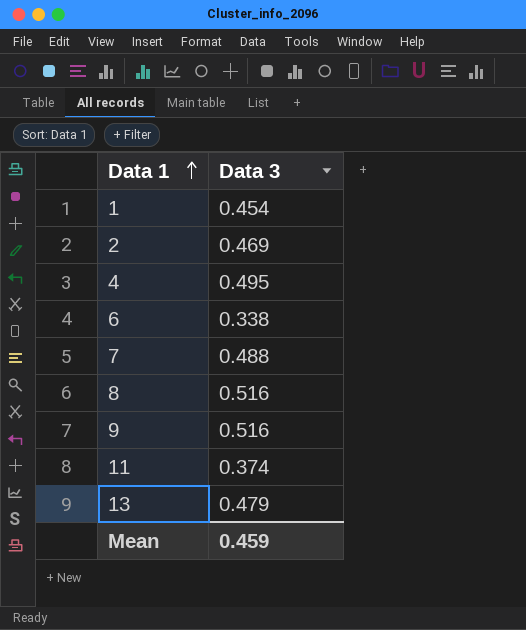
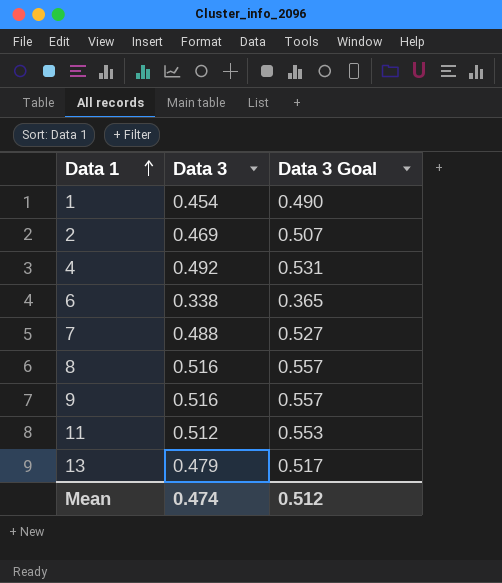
column Data 3 Goal | formula: none -> [Data 3] * 1.08
4 | Data 3: 0.495 -> 0.492
11 | Data 3: 0.374 -> 0.512
Mean | Data 3: 0.459 -> 0.474

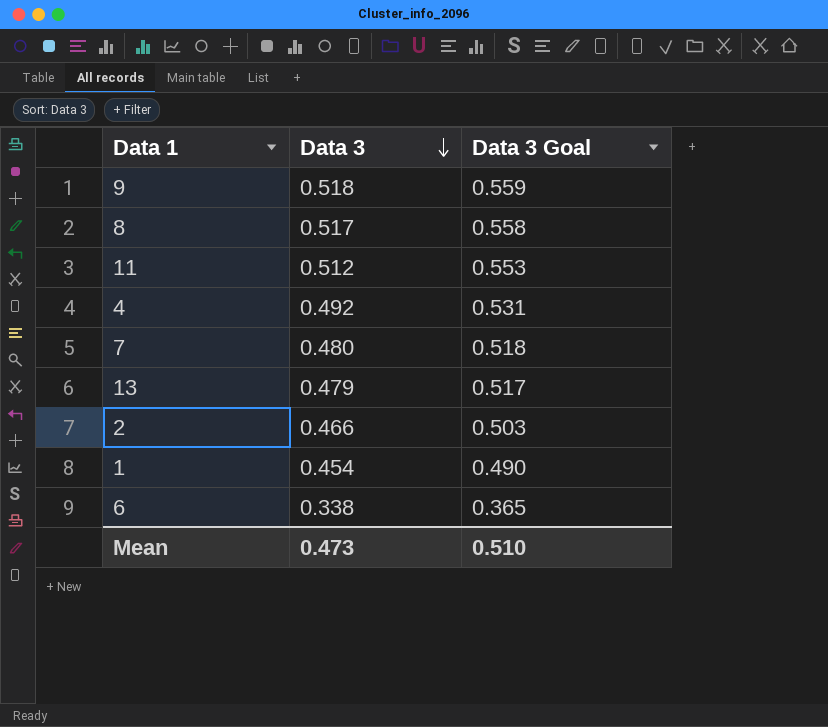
row order: Data 1 ascending -> Data 3 descending
9 | Data 3: 0.516 -> 0.518
9 | Data 3 Goal: 0.557 -> 0.559
8 | Data 3: 0.516 -> 0.517
8 | Data 3 Goal: 0.557 -> 0.558
7 | Data 3: 0.488 -> 0.480
7 | Data 3 Goal: 0.527 -> 0.518
2 | Data 3: 0.469 -> 0.466
2 | Data 3 Goal: 0.507 -> 0.503
Mean | Data 3: 0.474 -> 0.473
Mean | Data 3 Goal: 0.512 -> 0.510

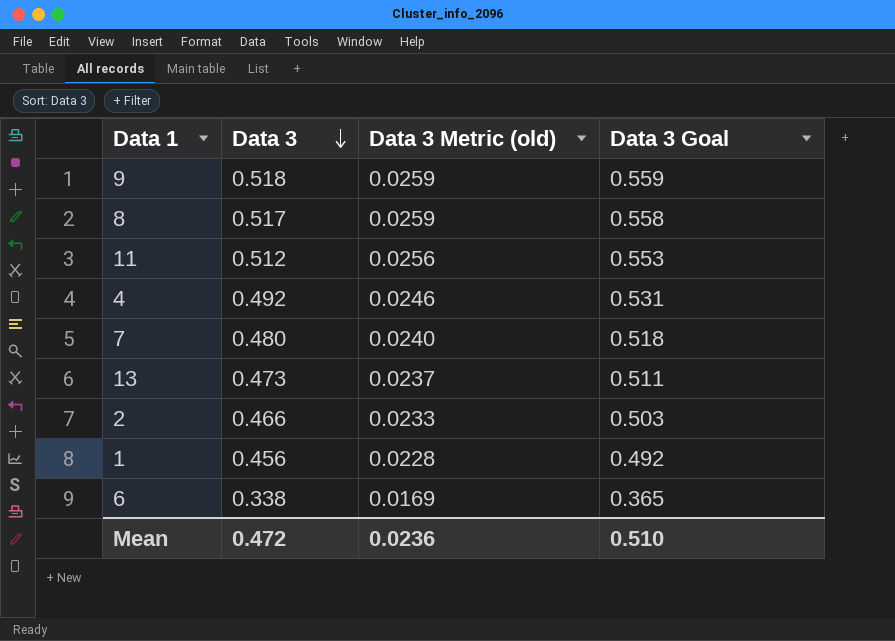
column Data 3 Metric (old) | formula: none -> [Data 3] * 0.05
13 | Data 3: 0.479 -> 0.473
13 | Data 3 Goal: 0.517 -> 0.511
1 | Data 3: 0.454 -> 0.456
1 | Data 3 Goal: 0.490 -> 0.492
Mean | Data 3: 0.473 -> 0.472

